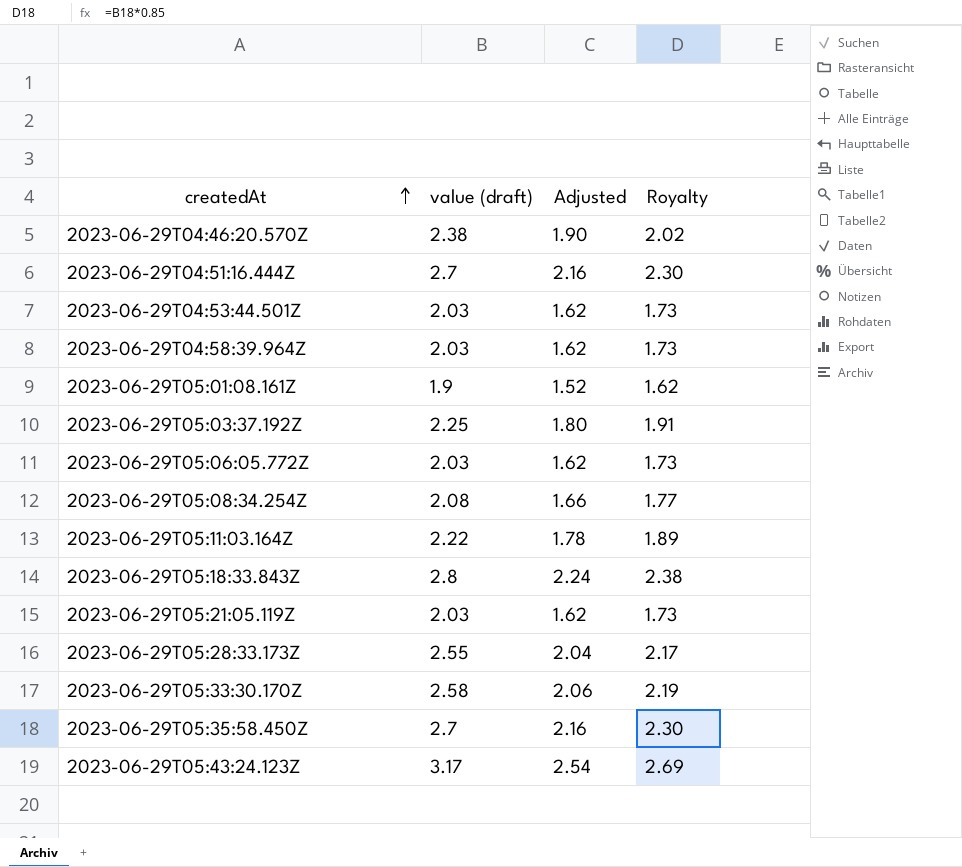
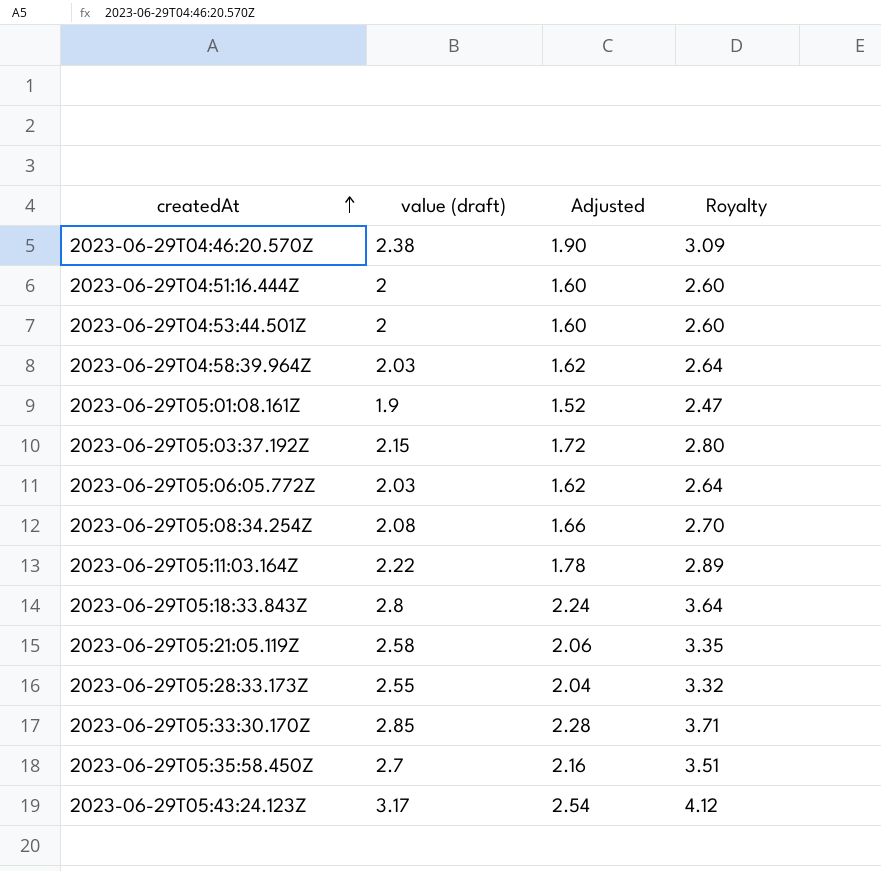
column Royalty | formula: [value (draft)] * 0.85 -> [value (draft)] * 1.3
2023-06-29T04:51:16.444Z | value (draft): 2.7 -> 2
2023-06-29T04:51:16.444Z | Adjusted: 2.16 -> 1.60
2023-06-29T04:53:44.501Z | value (draft): 2.03 -> 2
2023-06-29T04:53:44.501Z | Adjusted: 1.62 -> 1.60
2023-06-29T05:03:37.192Z | value (draft): 2.25 -> 2.15
2023-06-29T05:03:37.192Z | Adjusted: 1.80 -> 1.72
2023-06-29T05:21:05.119Z | value (draft): 2.03 -> 2.58
2023-06-29T05:21:05.119Z | Adjusted: 1.62 -> 2.06
2023-06-29T05:33:30.170Z | value (draft): 2.58 -> 2.85
2023-06-29T05:33:30.170Z | Adjusted: 2.06 -> 2.28

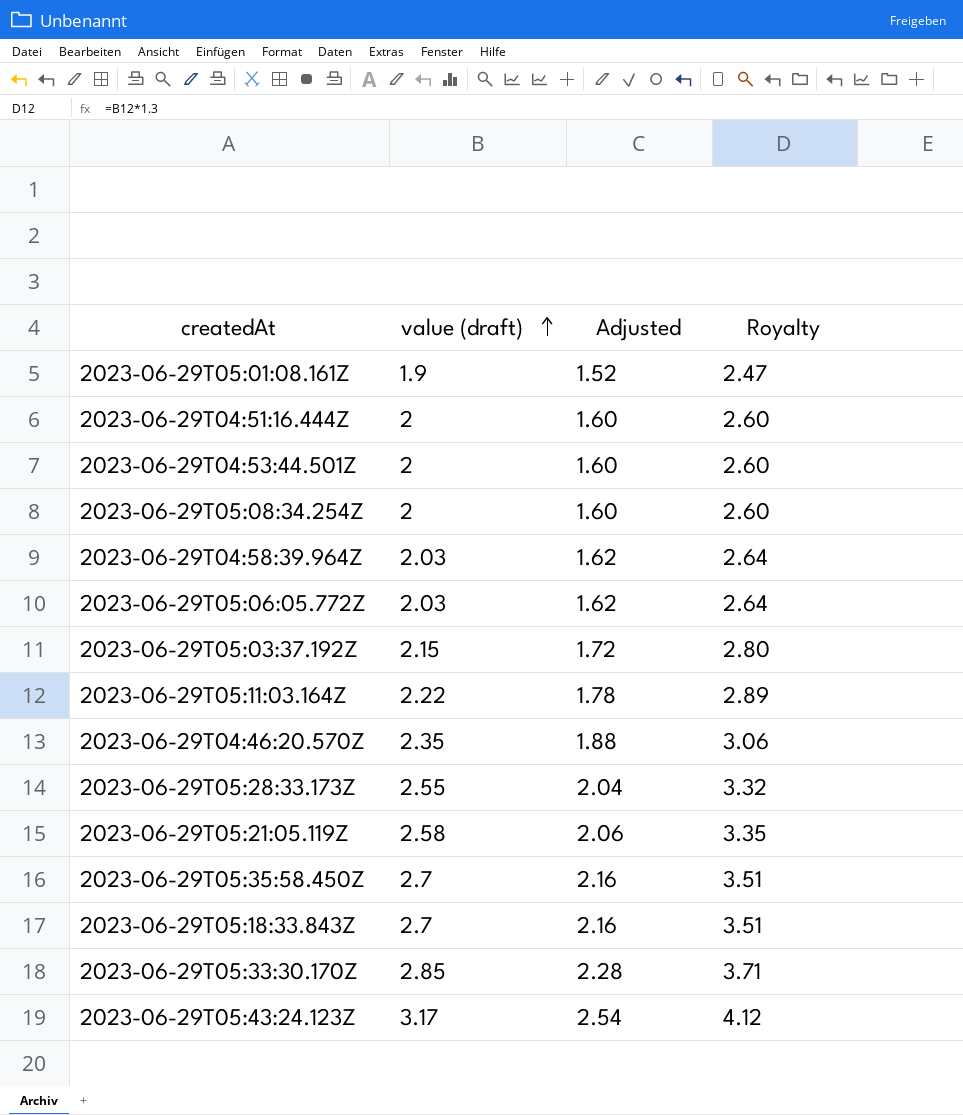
row order: createdAt ascending -> value (draft) ascending
2023-06-29T05:08:34.254Z | value (draft): 2.08 -> 2
2023-06-29T05:08:34.254Z | Adjusted: 1.66 -> 1.60
2023-06-29T05:08:34.254Z | Royalty: 2.70 -> 2.60
2023-06-29T04:46:20.570Z | value (draft): 2.38 -> 2.35
2023-06-29T04:46:20.570Z | Adjusted: 1.90 -> 1.88
2023-06-29T04:46:20.570Z | Royalty: 3.09 -> 3.06
2023-06-29T05:18:33.843Z | value (draft): 2.8 -> 2.7
2023-06-29T05:18:33.843Z | Adjusted: 2.24 -> 2.16
2023-06-29T05:18:33.843Z | Royalty: 3.64 -> 3.51

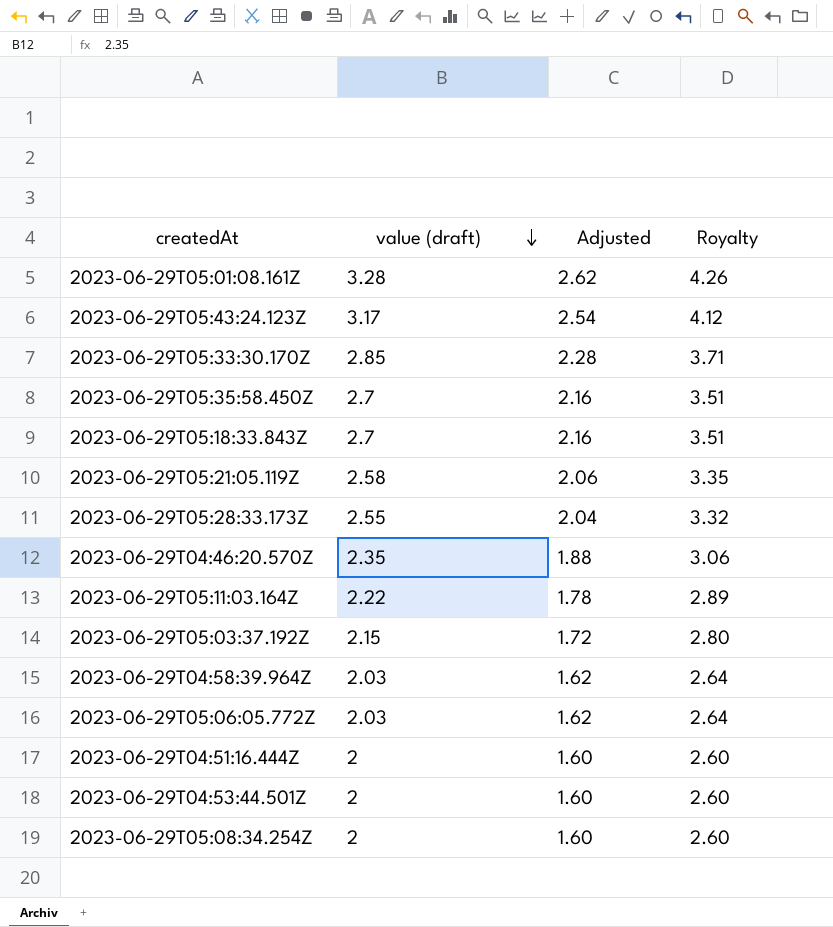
row order: value (draft) ascending -> value (draft) descending
2023-06-29T05:01:08.161Z | value (draft): 1.9 -> 3.28
2023-06-29T05:01:08.161Z | Adjusted: 1.52 -> 2.62
2023-06-29T05:01:08.161Z | Royalty: 2.47 -> 4.26

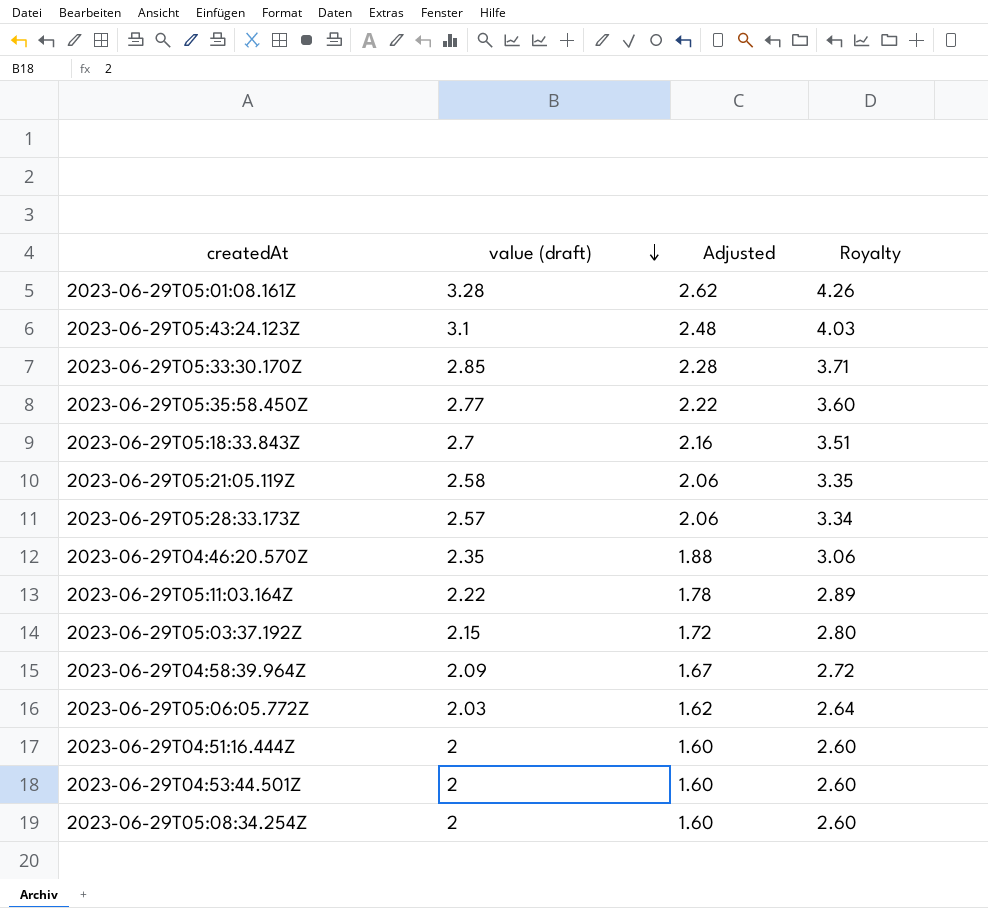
2023-06-29T05:43:24.123Z | value (draft): 3.17 -> 3.1
2023-06-29T05:43:24.123Z | Adjusted: 2.54 -> 2.48
2023-06-29T05:43:24.123Z | Royalty: 4.12 -> 4.03
2023-06-29T05:35:58.450Z | value (draft): 2.7 -> 2.77
2023-06-29T05:35:58.450Z | Adjusted: 2.16 -> 2.22
2023-06-29T05:35:58.450Z | Royalty: 3.51 -> 3.60
2023-06-29T05:28:33.173Z | value (draft): 2.55 -> 2.57
2023-06-29T05:28:33.173Z | Adjusted: 2.04 -> 2.06
2023-06-29T05:28:33.173Z | Royalty: 3.32 -> 3.34
2023-06-29T04:58:39.964Z | value (draft): 2.03 -> 2.09
2023-06-29T04:58:39.964Z | Adjusted: 1.62 -> 1.67
2023-06-29T04:58:39.964Z | Royalty: 2.64 -> 2.72

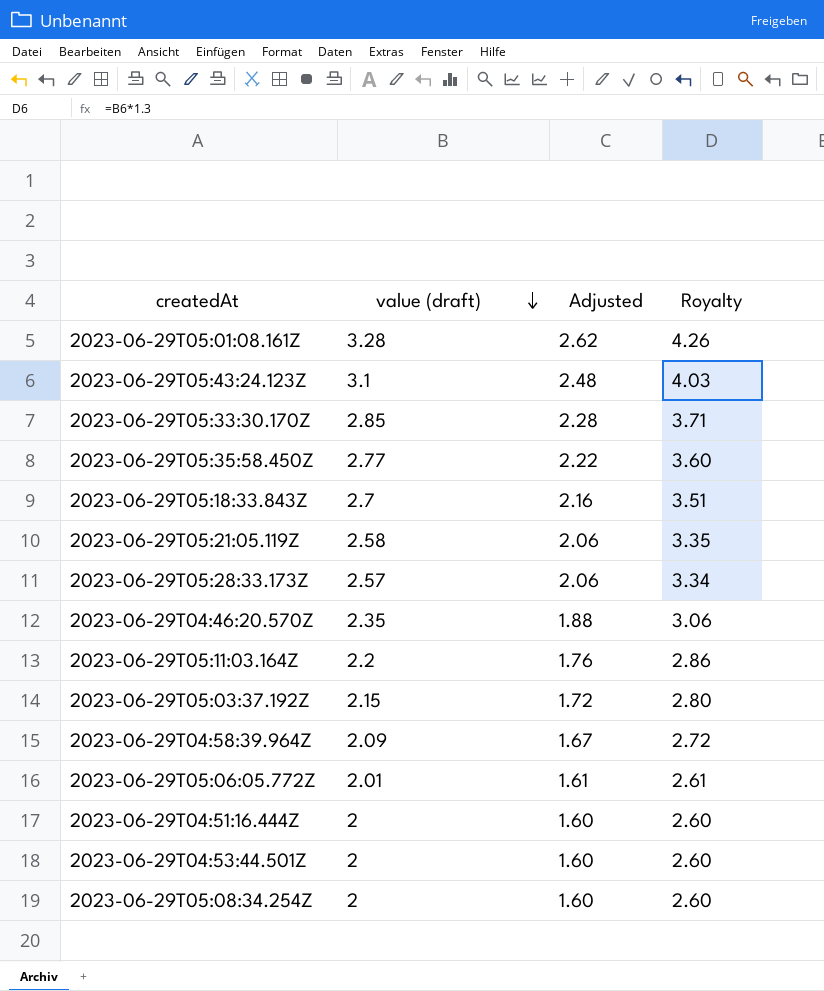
2023-06-29T05:11:03.164Z | value (draft): 2.22 -> 2.2
2023-06-29T05:11:03.164Z | Adjusted: 1.78 -> 1.76
2023-06-29T05:11:03.164Z | Royalty: 2.89 -> 2.86
2023-06-29T05:06:05.772Z | value (draft): 2.03 -> 2.01
2023-06-29T05:06:05.772Z | Adjusted: 1.62 -> 1.61
2023-06-29T05:06:05.772Z | Royalty: 2.64 -> 2.61

